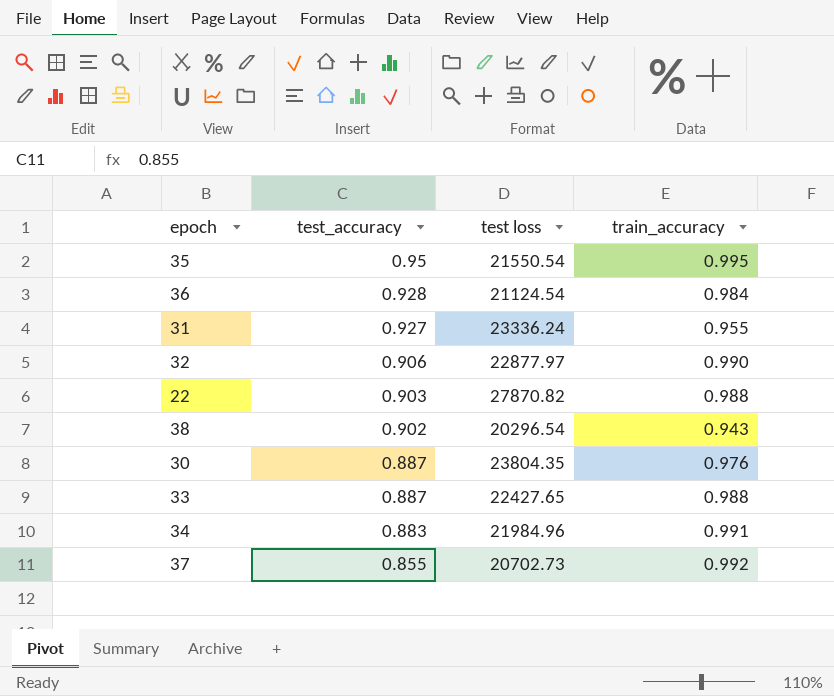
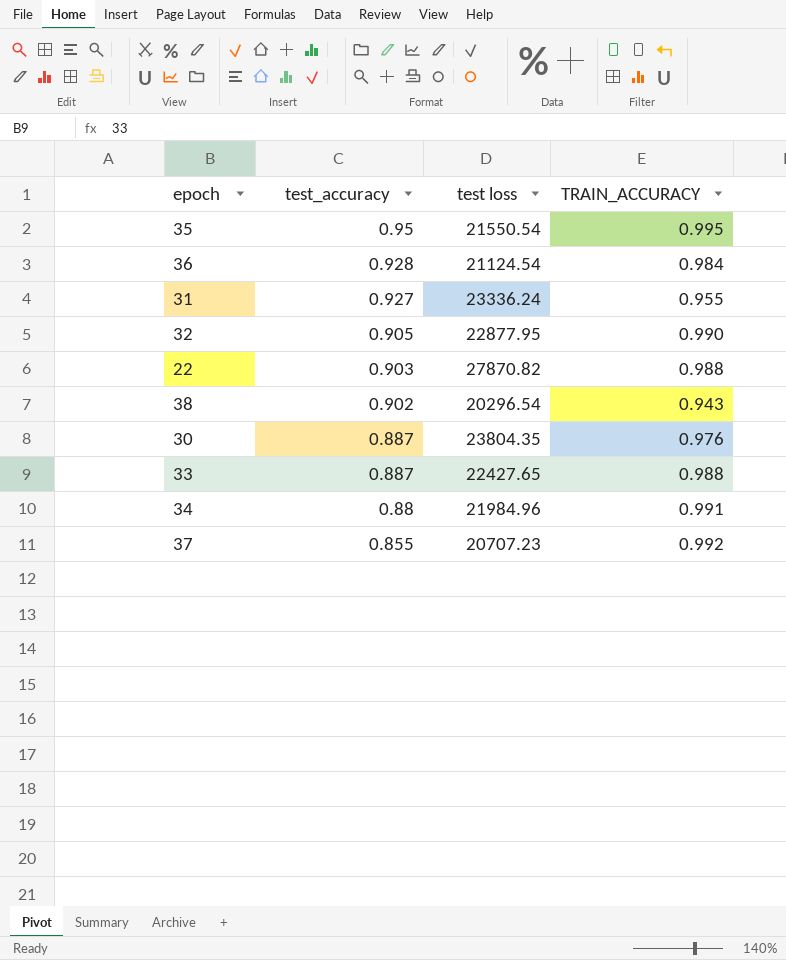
column name: train_accuracy -> TRAIN_ACCURACY
32 | test_accuracy: 0.906 -> 0.905
32 | test loss: 22877.97 -> 22877.95
34 | test_accuracy: 0.883 -> 0.88
37 | test loss: 20702.73 -> 20707.23

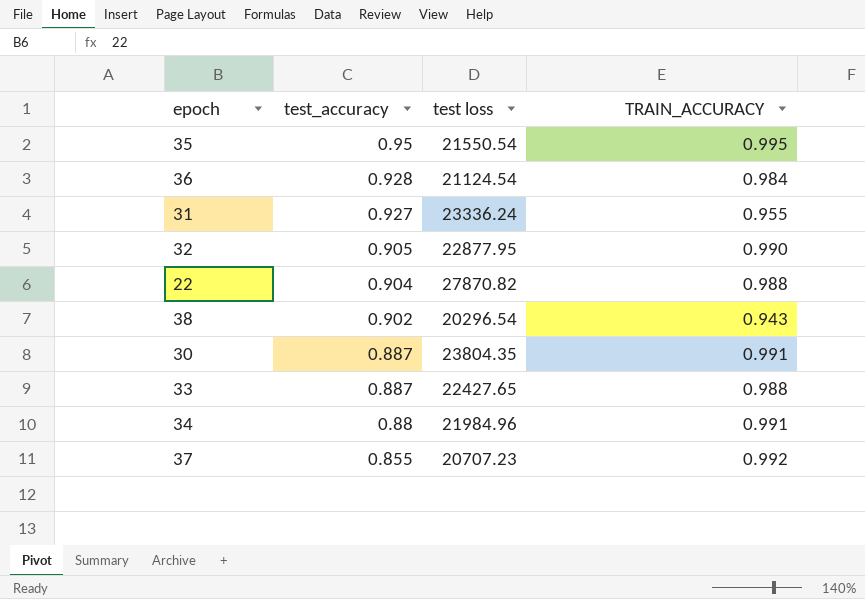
22 | test_accuracy: 0.903 -> 0.904
30 | TRAIN_ACCURACY: 0.976 -> 0.991

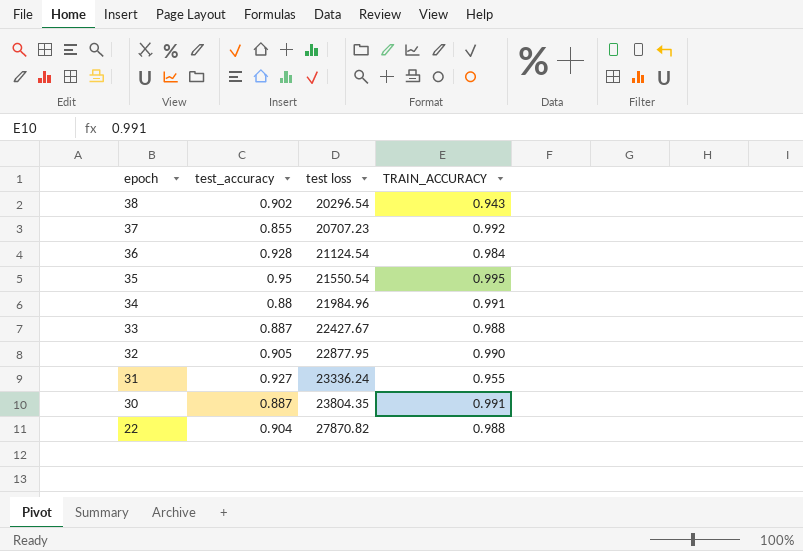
row order: test_accuracy descending -> epoch descending
33 | test loss: 22427.65 -> 22427.67

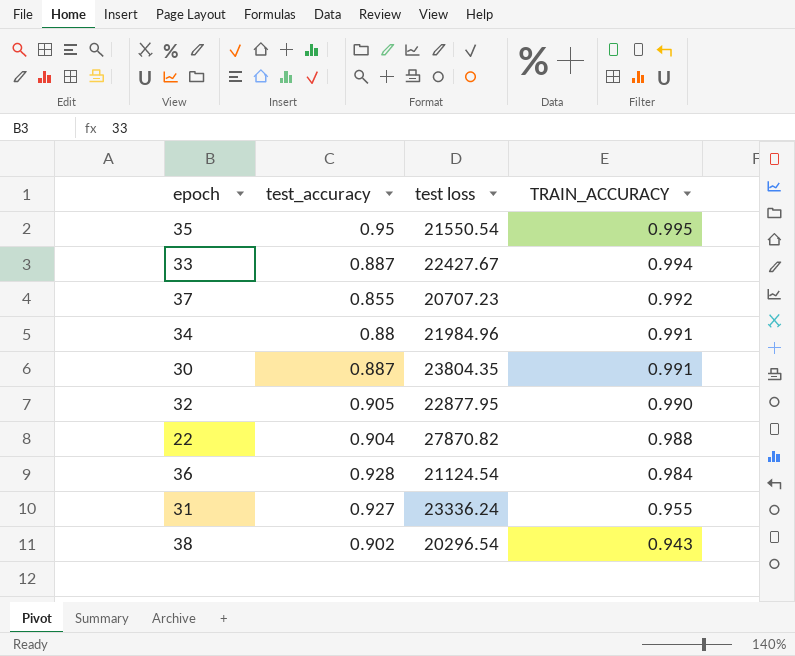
row order: epoch descending -> TRAIN_ACCURACY descending
33 | TRAIN_ACCURACY: 0.988 -> 0.994

